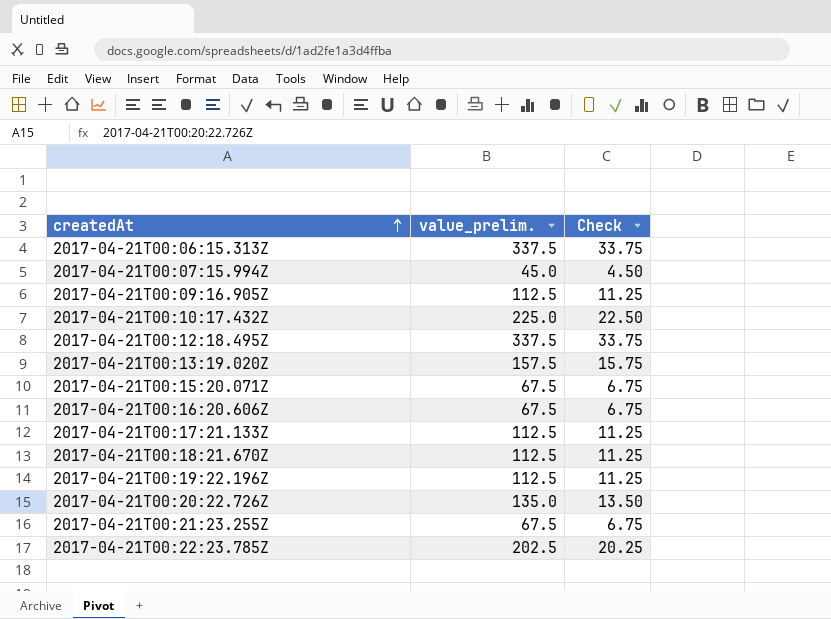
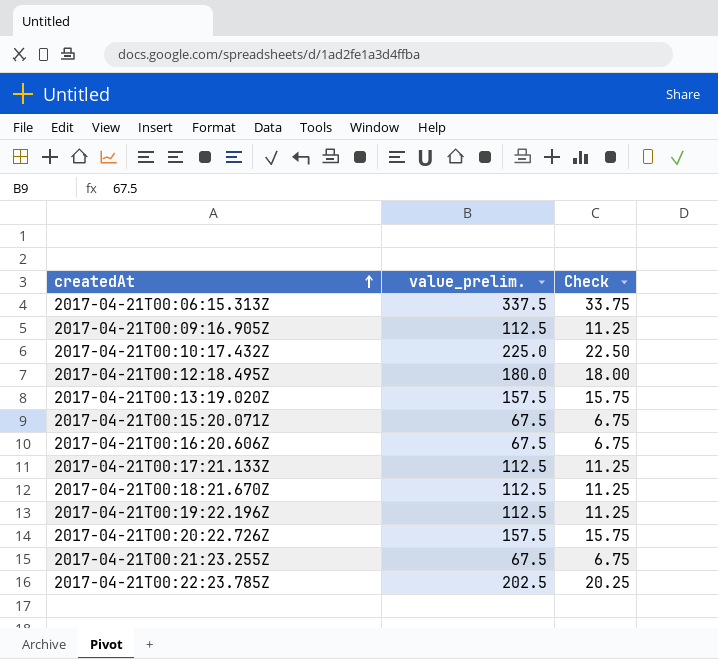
row 2017-04-21T00:07:15.994Z: 45.0 | 4.50 -> none
2017-04-21T00:12:18.495Z | value_prelim.: 337.5 -> 180.0
2017-04-21T00:12:18.495Z | Check: 33.75 -> 18.00
2017-04-21T00:20:22.726Z | value_prelim.: 135.0 -> 157.5
2017-04-21T00:20:22.726Z | Check: 13.50 -> 15.75

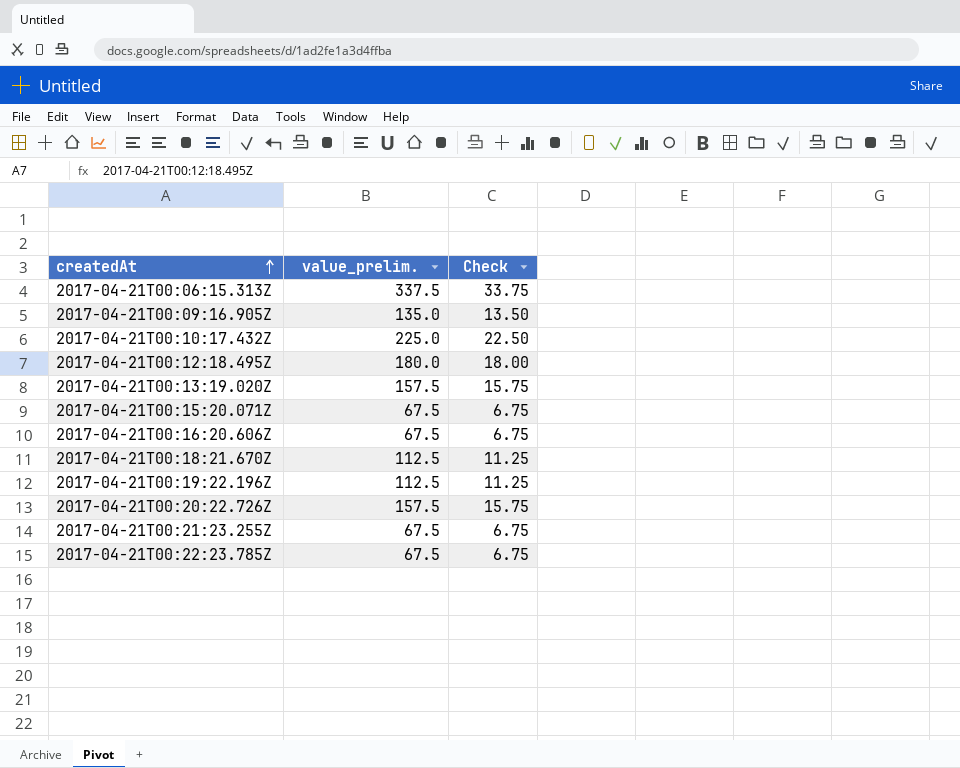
row 2017-04-21T00:17:21.133Z: 112.5 | 11.25 -> none
2017-04-21T00:09:16.905Z | value_prelim.: 112.5 -> 135.0
2017-04-21T00:09:16.905Z | Check: 11.25 -> 13.50
2017-04-21T00:22:23.785Z | value_prelim.: 202.5 -> 67.5
2017-04-21T00:22:23.785Z | Check: 20.25 -> 6.75

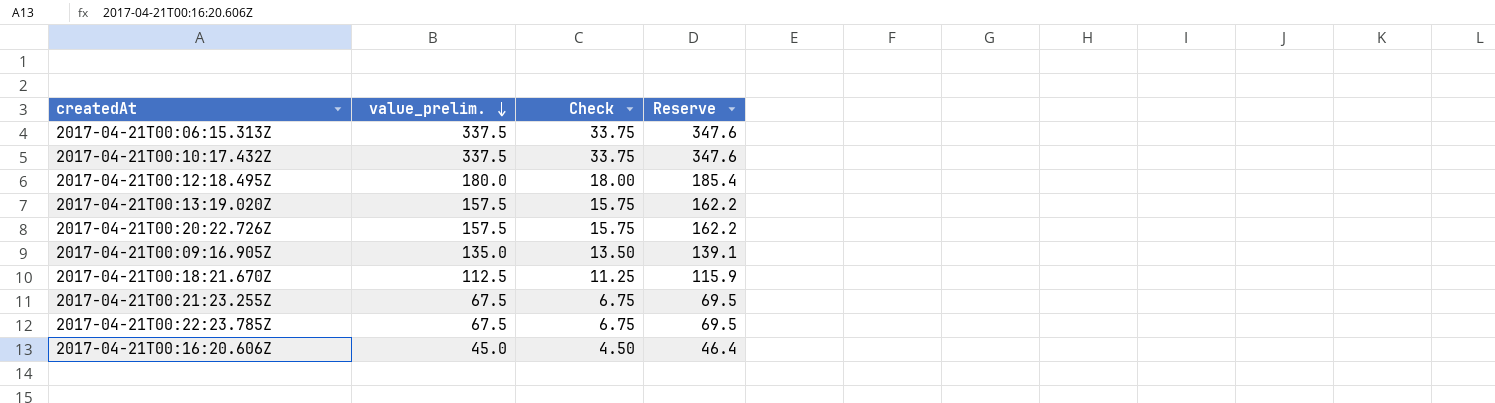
row order: createdAt ascending -> value_prelim. descending
column Reserve | formula: none -> [value_prelim.] * 1.03
row 2017-04-21T00:15:20.071Z: 67.5 | 6.75 -> none
row 2017-04-21T00:19:22.196Z: 112.5 | 11.25 -> none
2017-04-21T00:10:17.432Z | value_prelim.: 225.0 -> 337.5
2017-04-21T00:10:17.432Z | Check: 22.50 -> 33.75
2017-04-21T00:16:20.606Z | value_prelim.: 67.5 -> 45.0
2017-04-21T00:16:20.606Z | Check: 6.75 -> 4.50

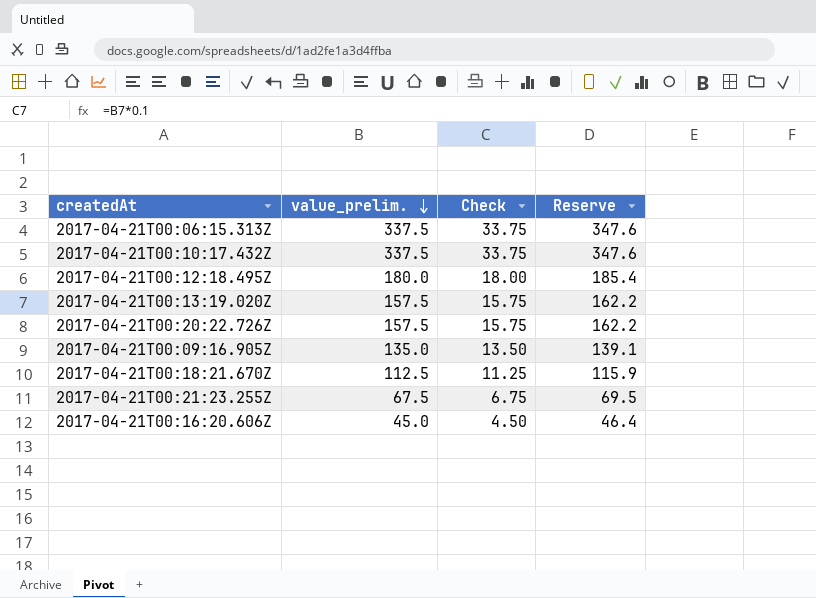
row 2017-04-21T00:22:23.785Z: 67.5 | 6.75 | 69.5 -> none

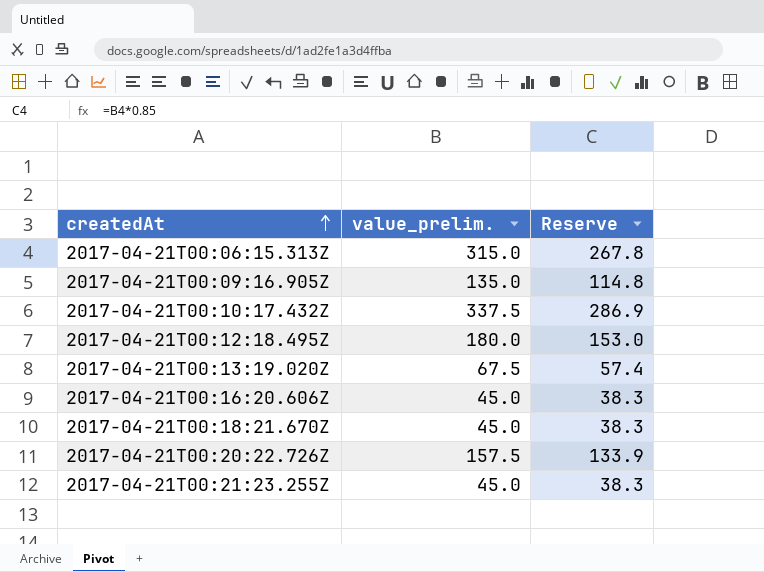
row order: value_prelim. descending -> createdAt ascending
column Check | formula: [value_prelim.] * 0.1 -> none
column Reserve | formula: [value_prelim.] * 1.03 -> [value_prelim.] * 0.85
2017-04-21T00:06:15.313Z | value_prelim.: 337.5 -> 315.0
2017-04-21T00:13:19.020Z | value_prelim.: 157.5 -> 67.5
2017-04-21T00:18:21.670Z | value_prelim.: 112.5 -> 45.0
2017-04-21T00:21:23.255Z | value_prelim.: 67.5 -> 45.0

